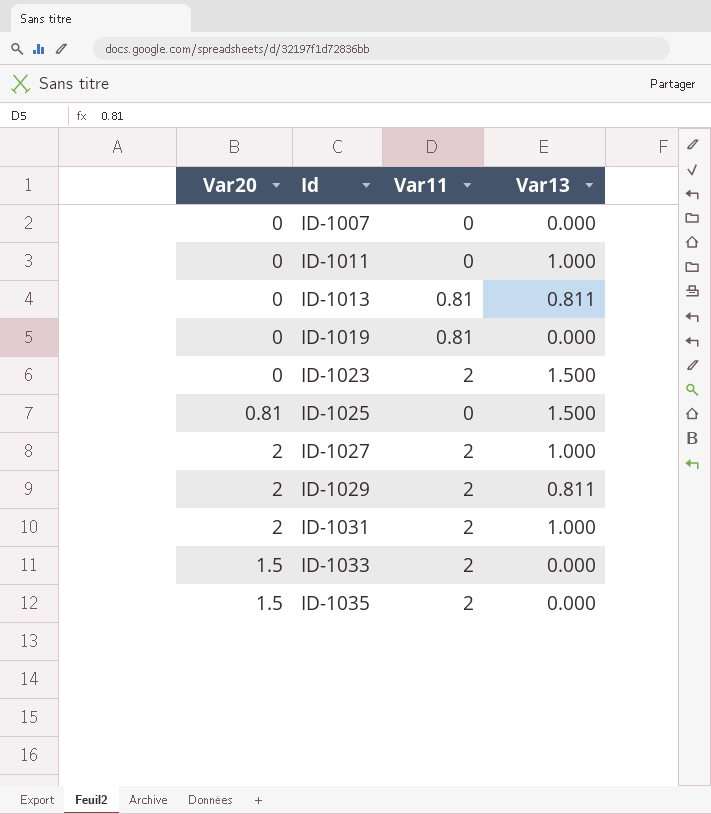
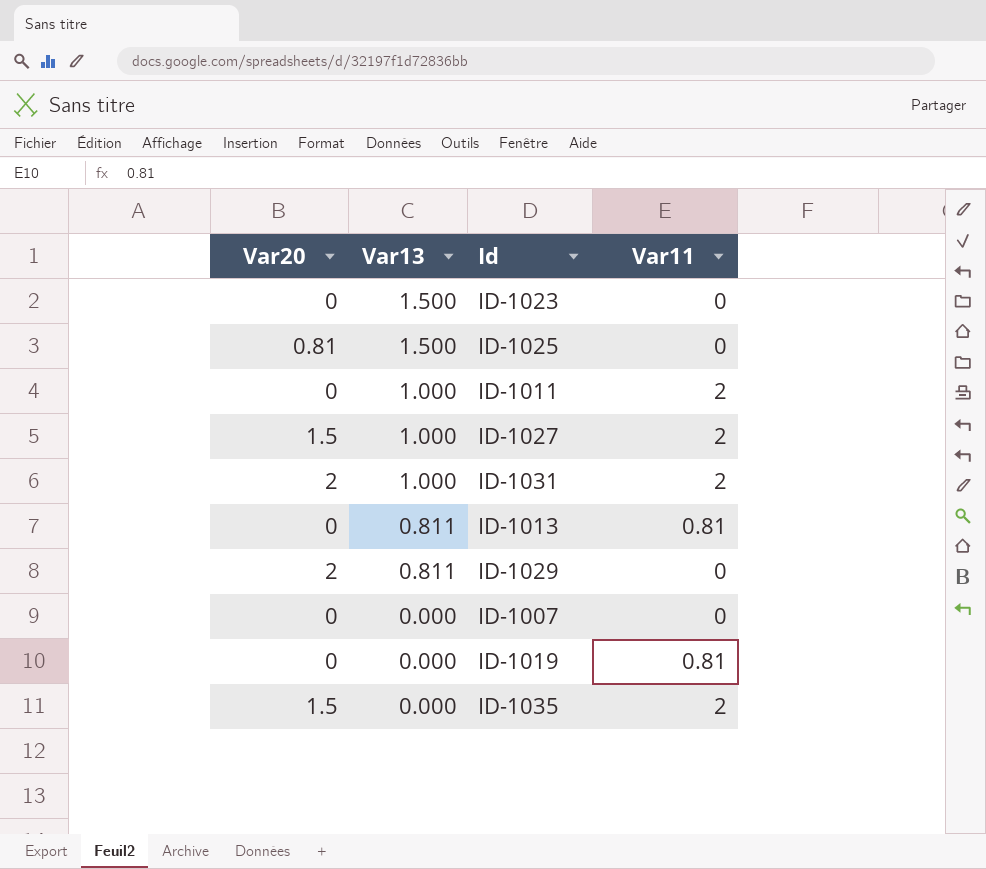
row order: Id ascending -> Var13 descending
column Var13 | position: 4 -> 2
row ID-1033: 1.5 | 2 | 0.000 -> none
ID-1023 | Var11: 2 -> 0
ID-1011 | Var11: 0 -> 2
ID-1027 | Var20: 2 -> 1.5
ID-1029 | Var11: 2 -> 0

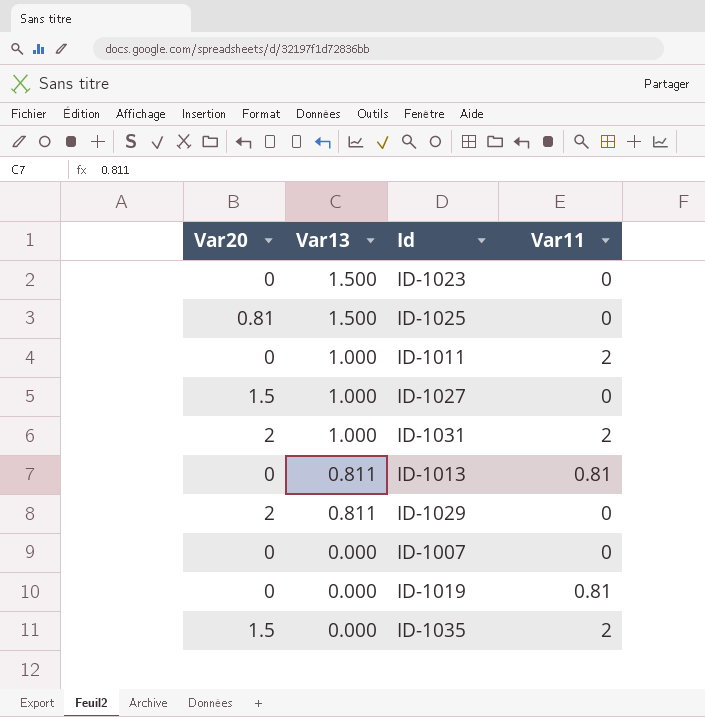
ID-1027 | Var11: 2 -> 0

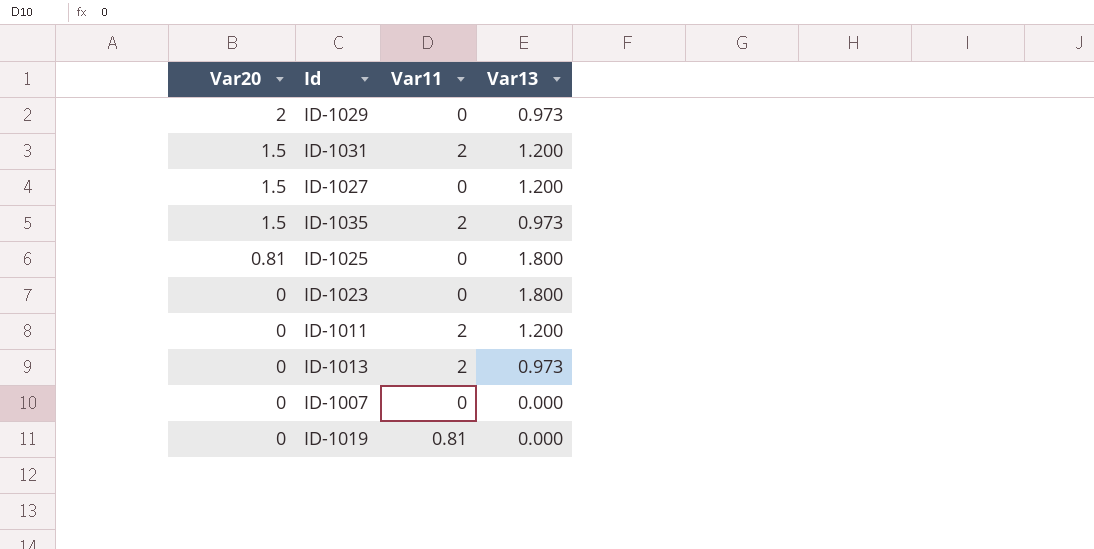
row order: Var13 descending -> Var20 descending
column Var13 | position: 2 -> 4
ID-1029 | Var13: 0.811 -> 0.973
ID-1031 | Var20: 2 -> 1.5
ID-1031 | Var13: 1.000 -> 1.200
ID-1027 | Var13: 1.000 -> 1.200
ID-1035 | Var13: 0.000 -> 0.973
ID-1025 | Var13: 1.500 -> 1.800
ID-1023 | Var13: 1.500 -> 1.800
ID-1011 | Var13: 1.000 -> 1.200
ID-1013 | Var11: 0.81 -> 2
ID-1013 | Var13: 0.811 -> 0.973

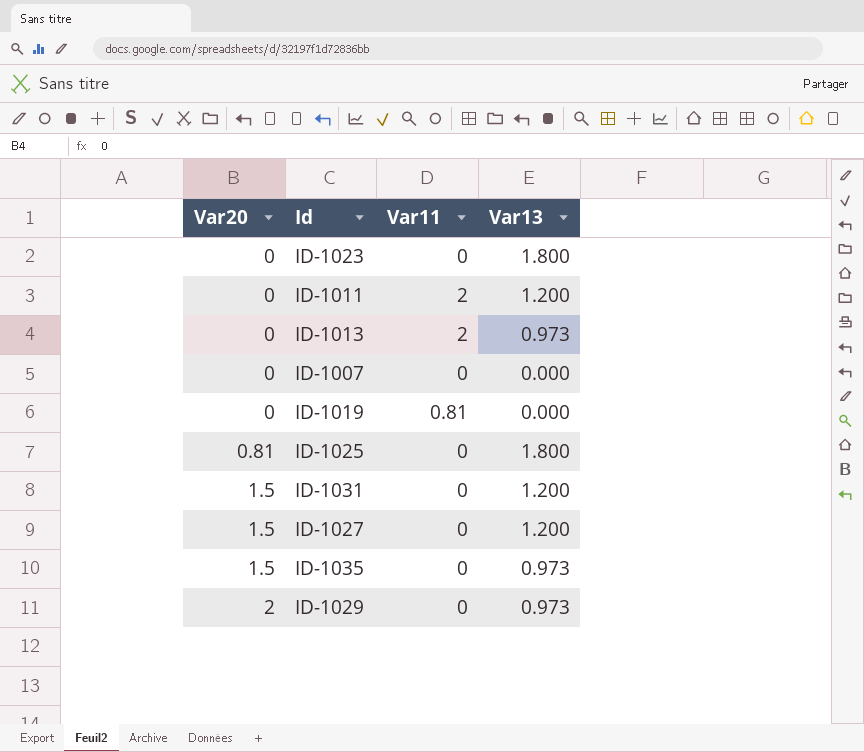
row order: Var20 descending -> Var20 ascending
ID-1031 | Var11: 2 -> 0
ID-1035 | Var11: 2 -> 0

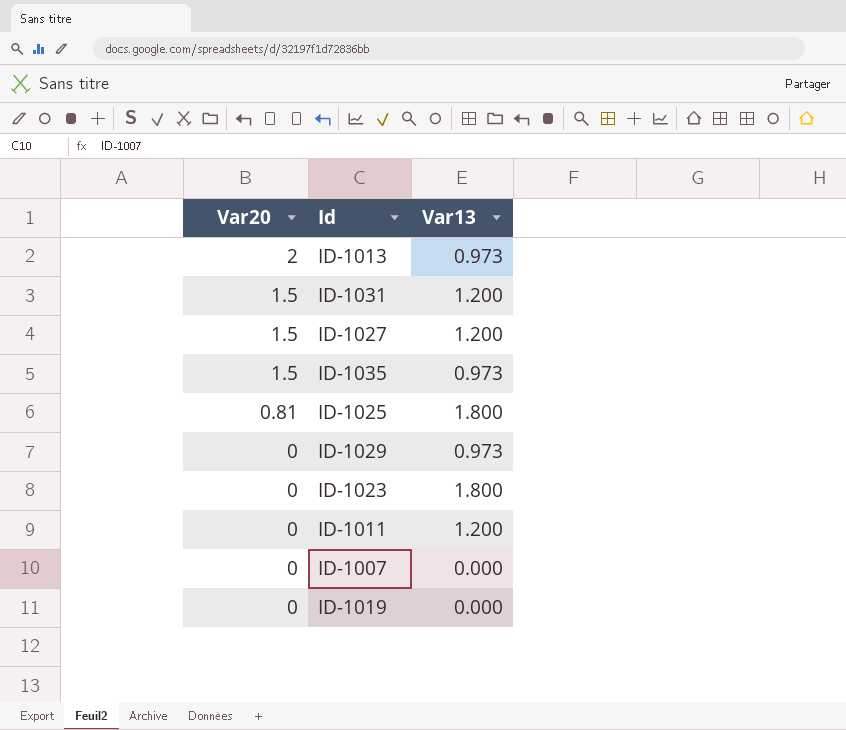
row order: Var20 ascending -> Var20 descending
column Var11 | position: 3 -> none
ID-1013 | Var20: 0 -> 2
ID-1029 | Var20: 2 -> 0

